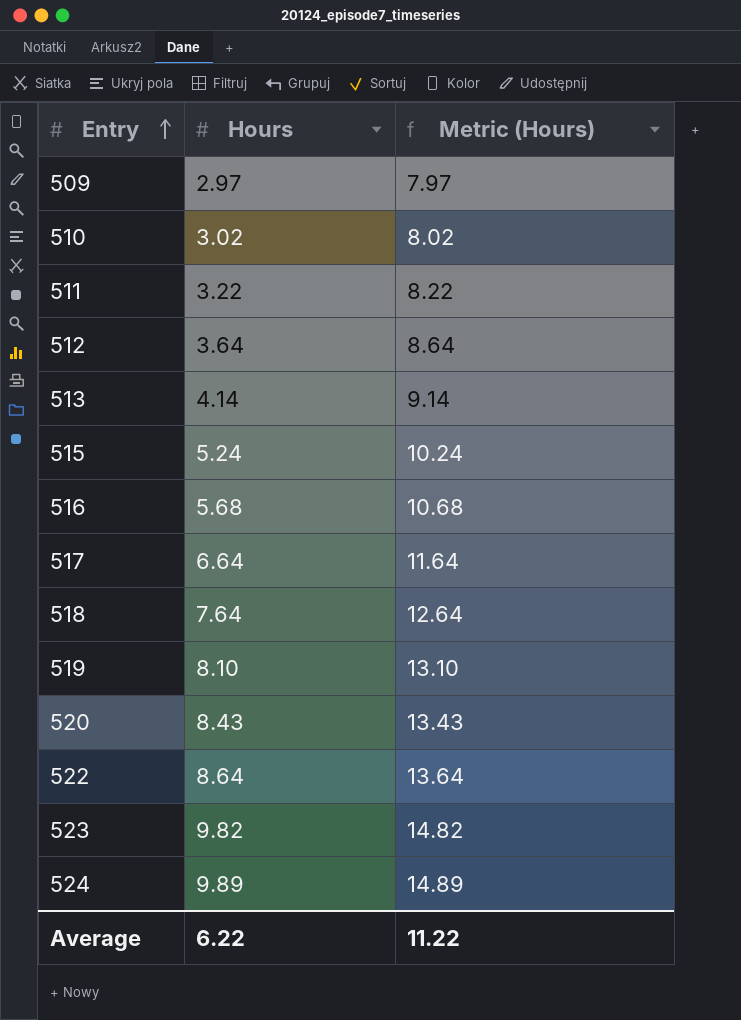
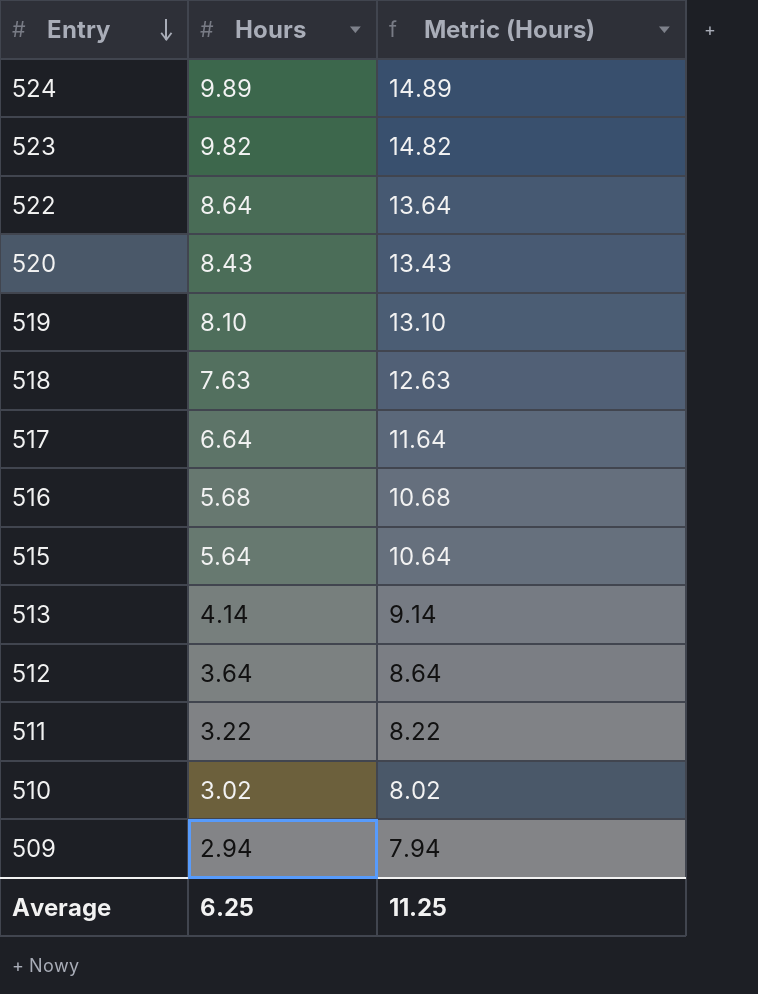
row order: Entry ascending -> Entry descending
518 | Hours: 7.64 -> 7.63
518 | Metric (Hours): 12.64 -> 12.63
515 | Hours: 5.24 -> 5.64
515 | Metric (Hours): 10.24 -> 10.64
509 | Hours: 2.97 -> 2.94
509 | Metric (Hours): 7.97 -> 7.94
Average | Hours: 6.22 -> 6.25
Average | Metric (Hours): 11.22 -> 11.25

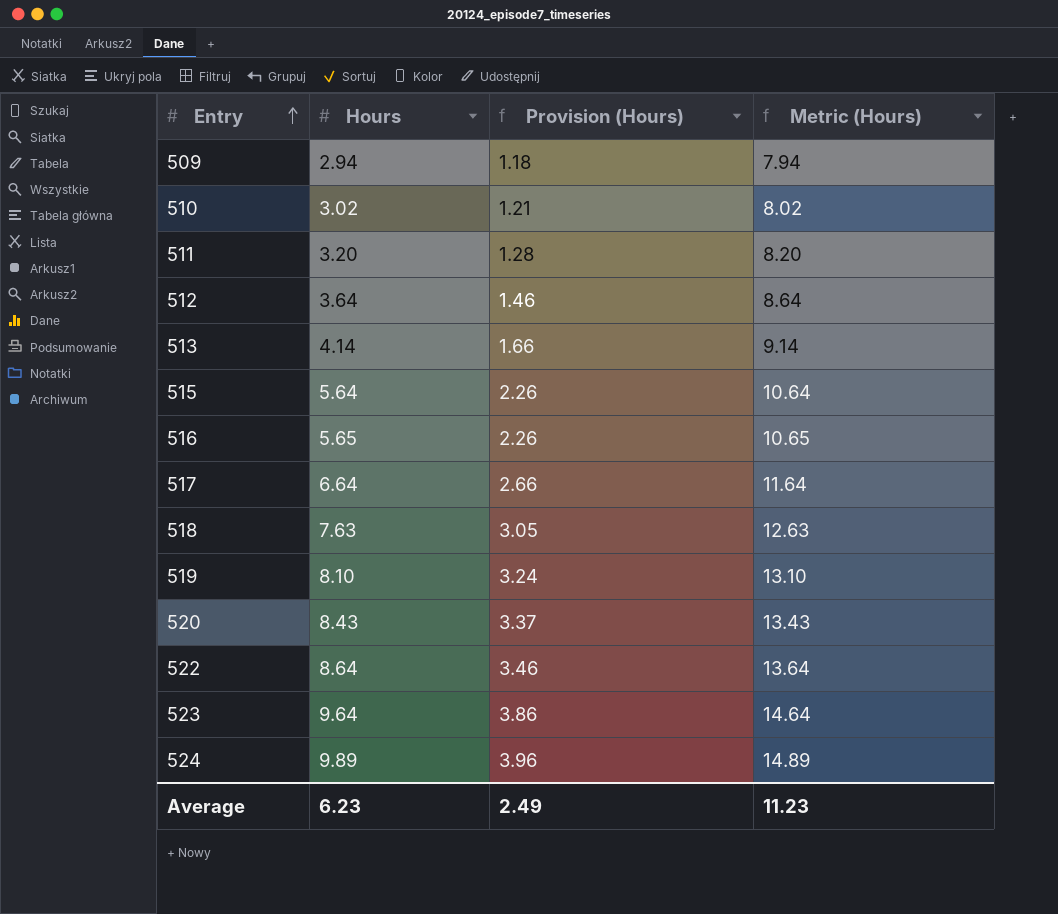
row order: Entry descending -> Entry ascending
column Provision (Hours) | formula: none -> [Hours] * 0.4
511 | Hours: 3.22 -> 3.20
511 | Metric (Hours): 8.22 -> 8.20
516 | Hours: 5.68 -> 5.65
516 | Metric (Hours): 10.68 -> 10.65
523 | Hours: 9.82 -> 9.64
523 | Metric (Hours): 14.82 -> 14.64
Average | Hours: 6.25 -> 6.23
Average | Metric (Hours): 11.25 -> 11.23

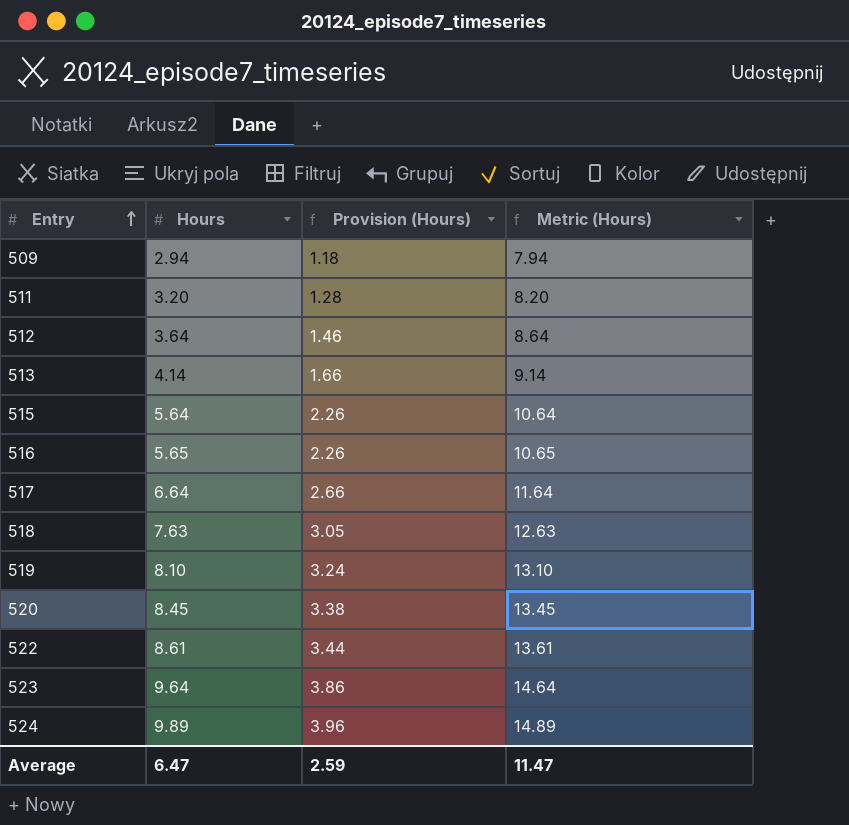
row 510: 3.02 | 1.21 | 8.02 -> none
520 | Hours: 8.43 -> 8.45
520 | Provision (Hours): 3.37 -> 3.38
520 | Metric (Hours): 13.43 -> 13.45
522 | Hours: 8.64 -> 8.61
522 | Provision (Hours): 3.46 -> 3.44
522 | Metric (Hours): 13.64 -> 13.61
Average | Hours: 6.23 -> 6.47
Average | Provision (Hours): 2.49 -> 2.59
Average | Metric (Hours): 11.23 -> 11.47

